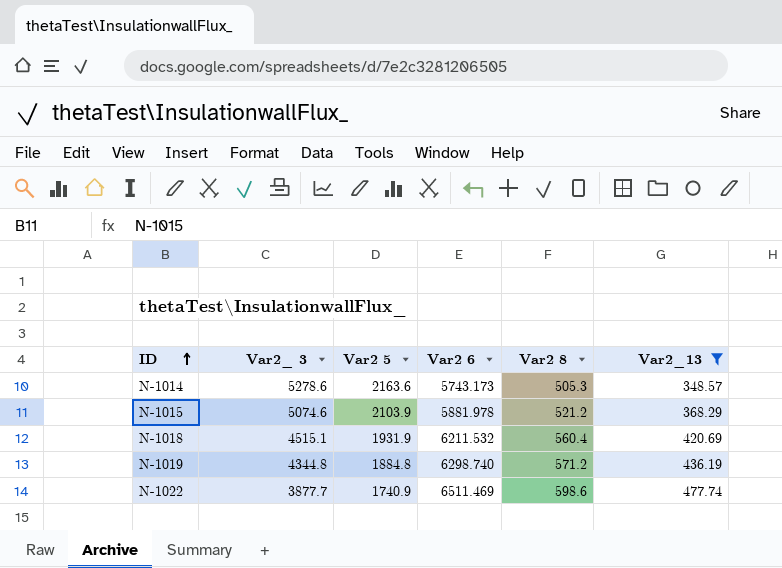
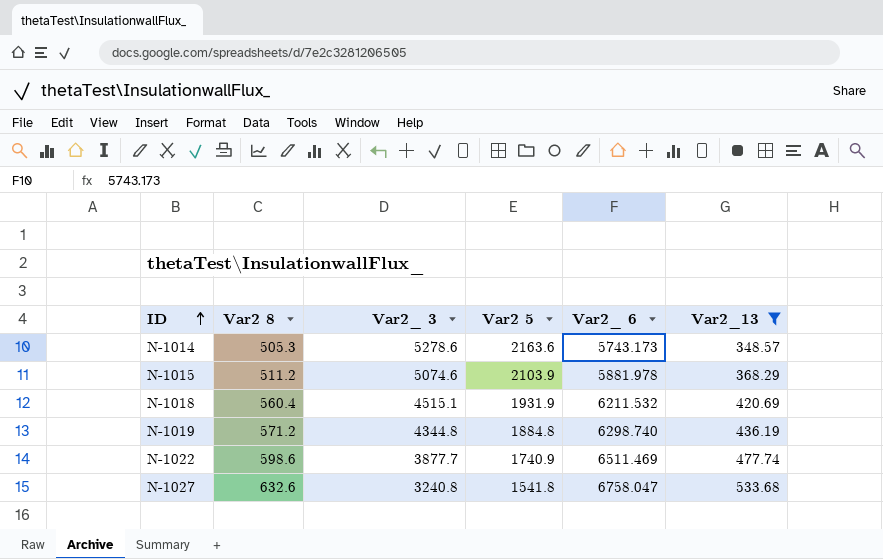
column Var2 8 | position: 5 -> 2
column name: Var2 6 -> Var2_ 6
N-1015 | Var2 8: 521.2 -> 511.2
row N-1027: none -> 632.6 | 3240.8 | 1541.8 | 6758.047 | 533.68

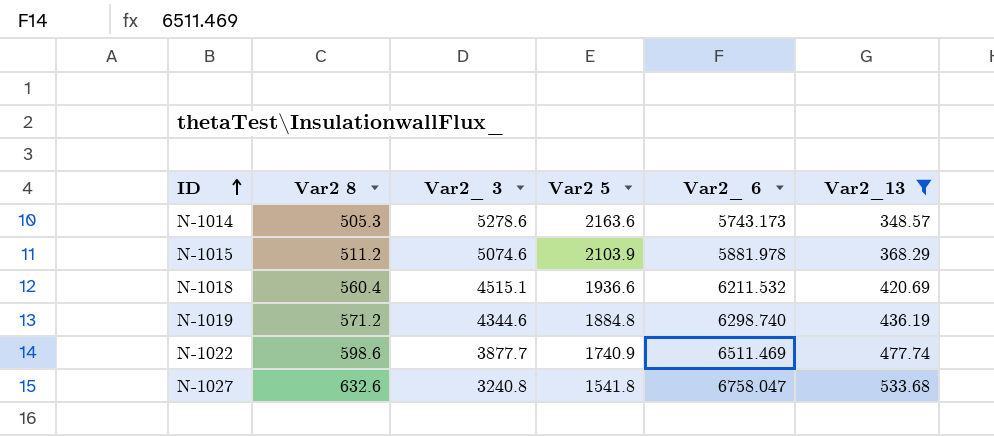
N-1018 | Var2 5: 1931.9 -> 1936.6
N-1019 | Var2_ 3: 4344.8 -> 4344.6

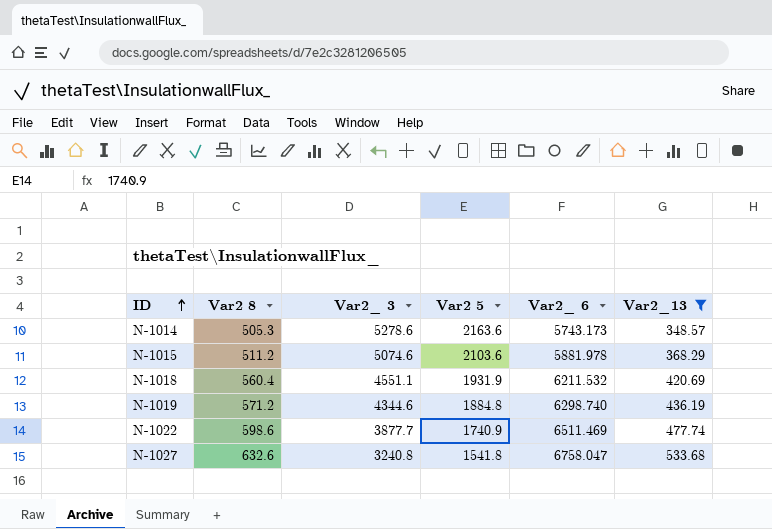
N-1015 | Var2 5: 2103.9 -> 2103.6
N-1018 | Var2_ 3: 4515.1 -> 4551.1
N-1018 | Var2 5: 1936.6 -> 1931.9

